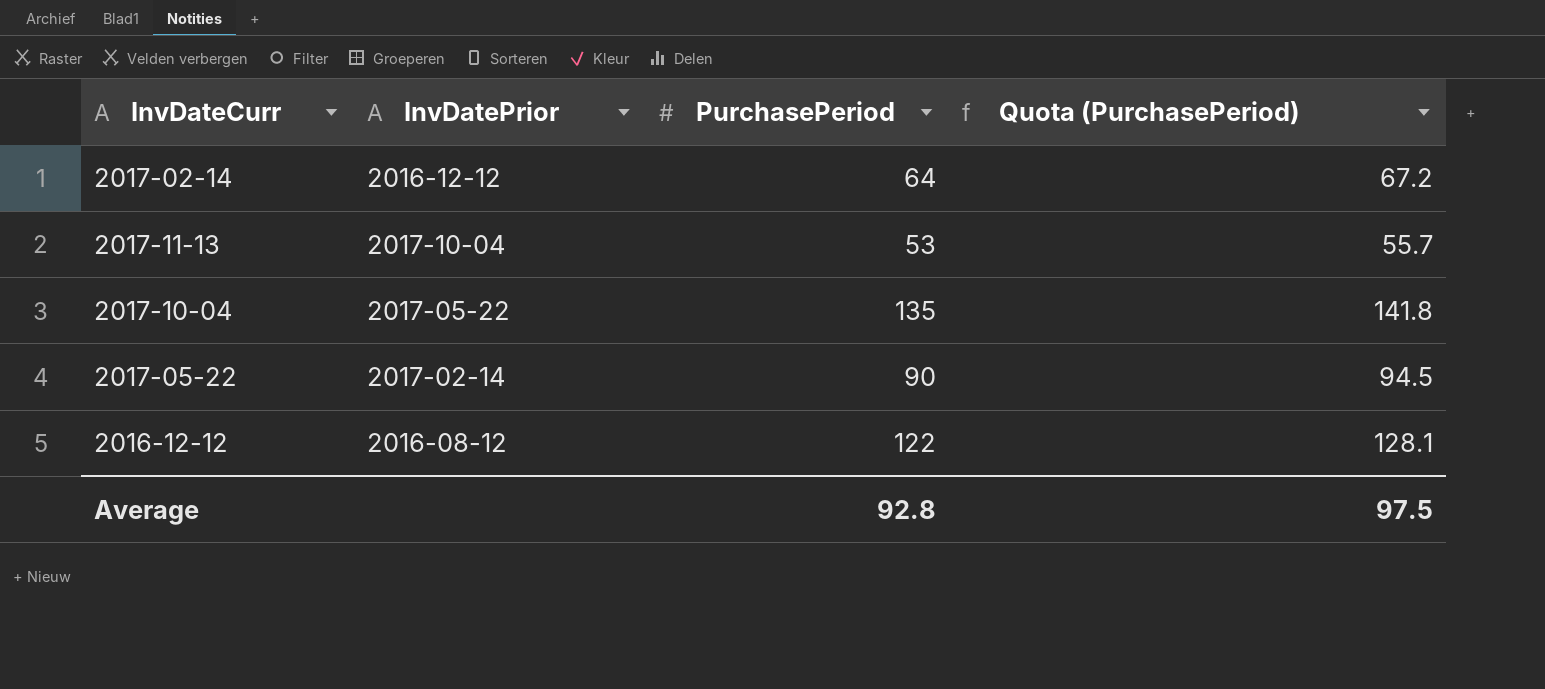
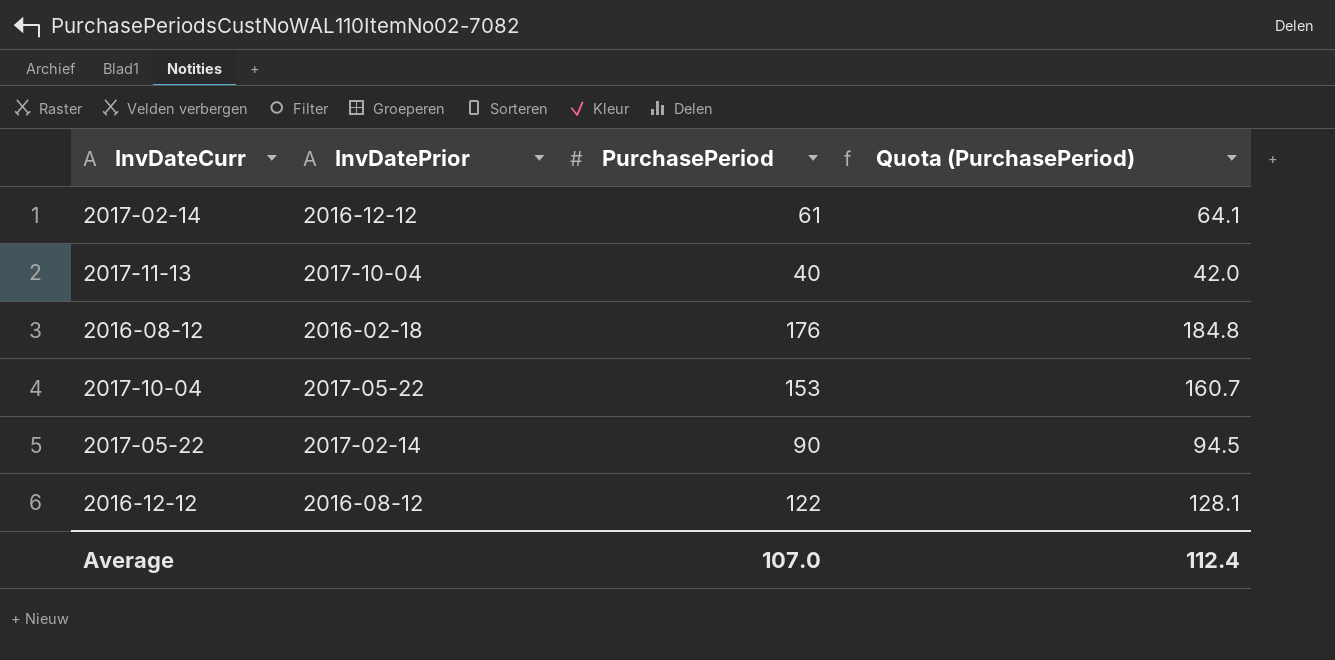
2017-02-14 | PurchasePeriod: 64 -> 61
2017-02-14 | Quota (PurchasePeriod): 67.2 -> 64.1
2017-11-13 | PurchasePeriod: 53 -> 40
2017-11-13 | Quota (PurchasePeriod): 55.7 -> 42.0
row 2016-08-12: none -> 2016-02-18 | 176 | 184.8
2017-10-04 | PurchasePeriod: 135 -> 153
2017-10-04 | Quota (PurchasePeriod): 141.8 -> 160.7
Average | PurchasePeriod: 92.8 -> 107.0
Average | Quota (PurchasePeriod): 97.5 -> 112.4

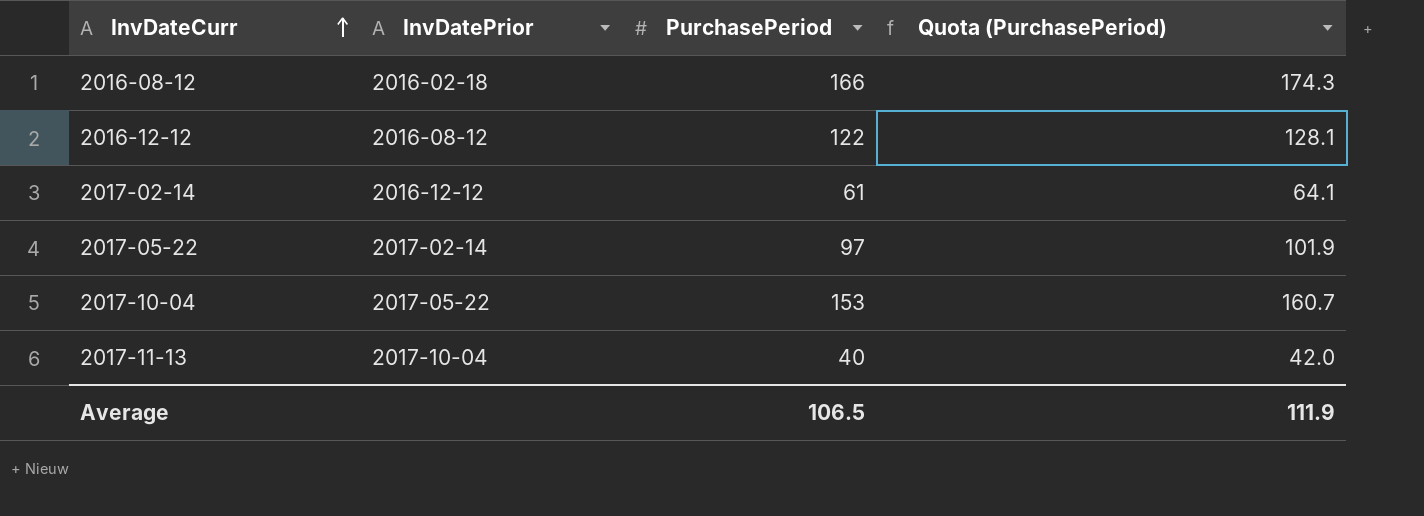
row order: none -> InvDateCurr ascending
2016-08-12 | PurchasePeriod: 176 -> 166
2016-08-12 | Quota (PurchasePeriod): 184.8 -> 174.3
2017-05-22 | PurchasePeriod: 90 -> 97
2017-05-22 | Quota (PurchasePeriod): 94.5 -> 101.9
Average | PurchasePeriod: 107.0 -> 106.5
Average | Quota (PurchasePeriod): 112.4 -> 111.9

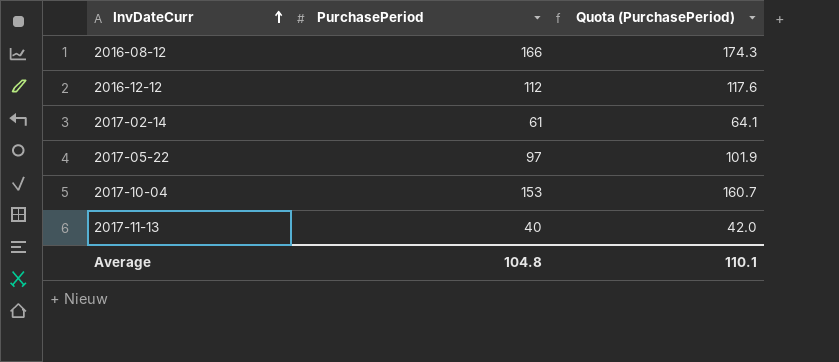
column InvDatePrior | position: 2 -> none
2016-12-12 | PurchasePeriod: 122 -> 112
2016-12-12 | Quota (PurchasePeriod): 128.1 -> 117.6
Average | PurchasePeriod: 106.5 -> 104.8
Average | Quota (PurchasePeriod): 111.9 -> 110.1

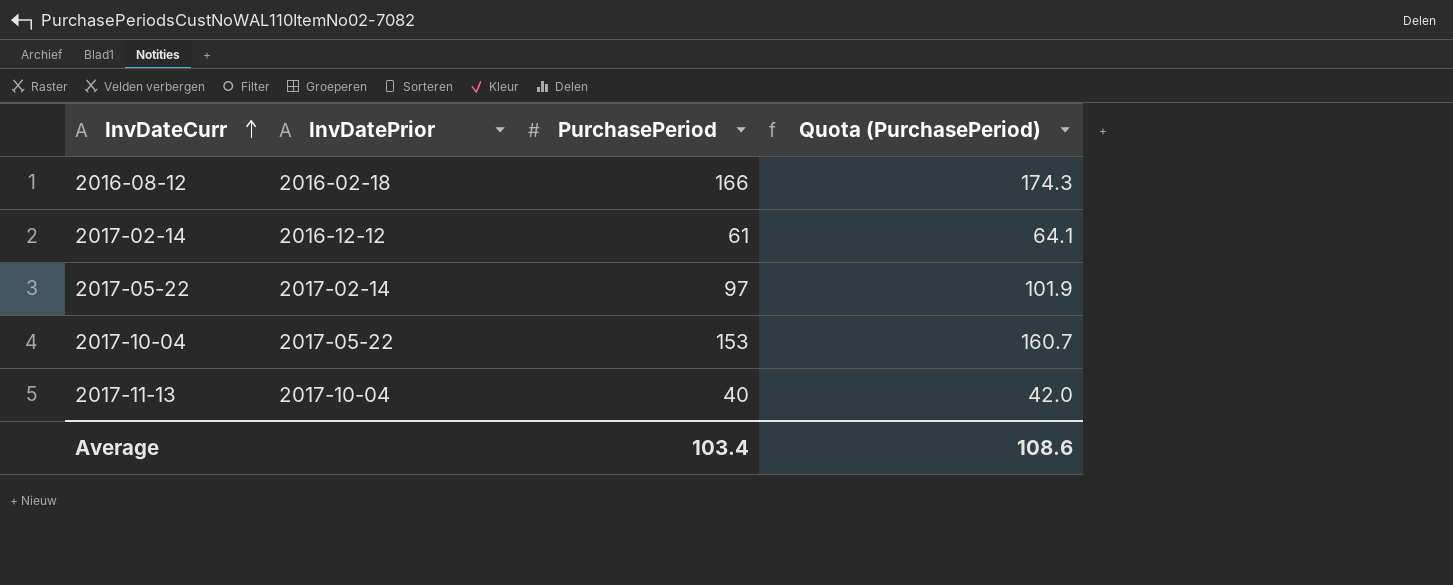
column InvDatePrior | position: none -> 2
row 2016-12-12: 112 | 117.6 -> none
Average | PurchasePeriod: 104.8 -> 103.4
Average | Quota (PurchasePeriod): 110.1 -> 108.6

